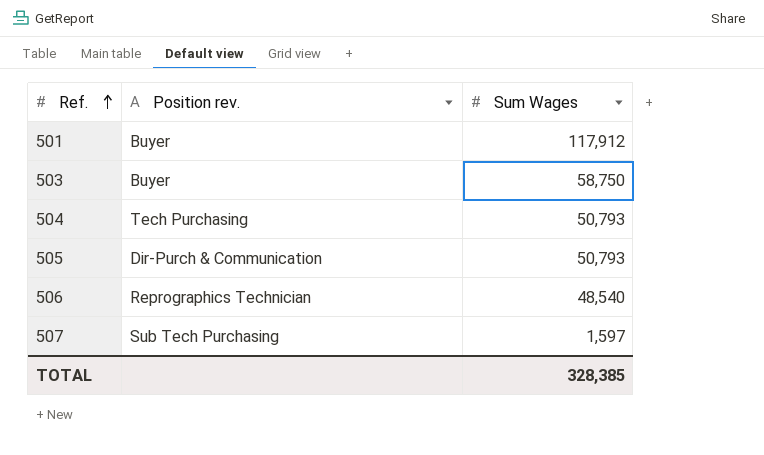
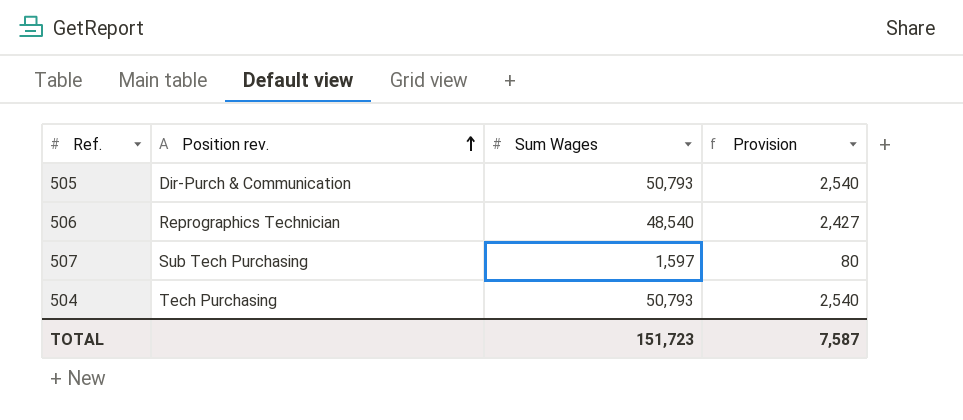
row order: Ref. ascending -> Position rev. ascending
column Provision | formula: none -> [Sum Wages] * 0.05
row 501: Buyer | 117,912 -> none
row 503: Buyer | 58,750 -> none
TOTAL | Sum Wages: 328,385 -> 151,723

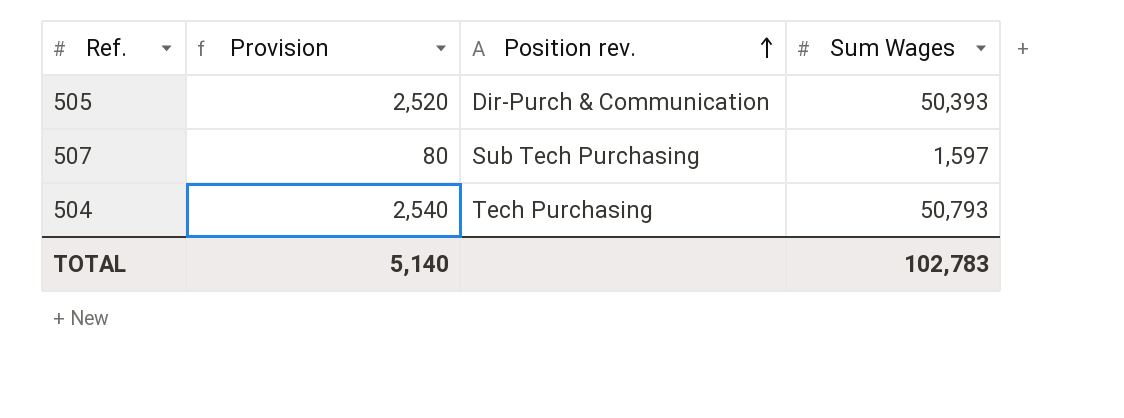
column Provision | position: 4 -> 2
row 506: Reprographics Technician | 48,540 | 2,427 -> none
505 | Provision: 2,540 -> 2,520
505 | Sum Wages: 50,793 -> 50,393
TOTAL | Provision: 7,587 -> 5,140
TOTAL | Sum Wages: 151,723 -> 102,783

